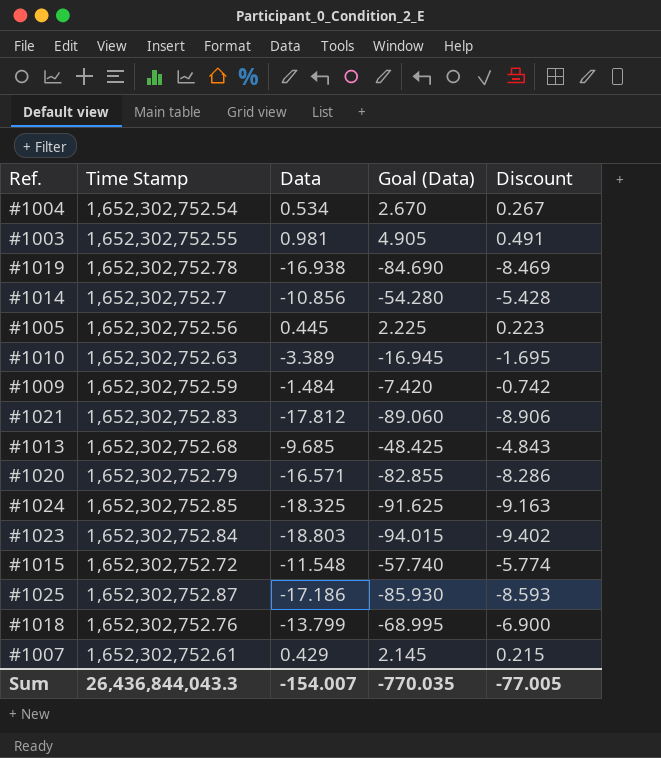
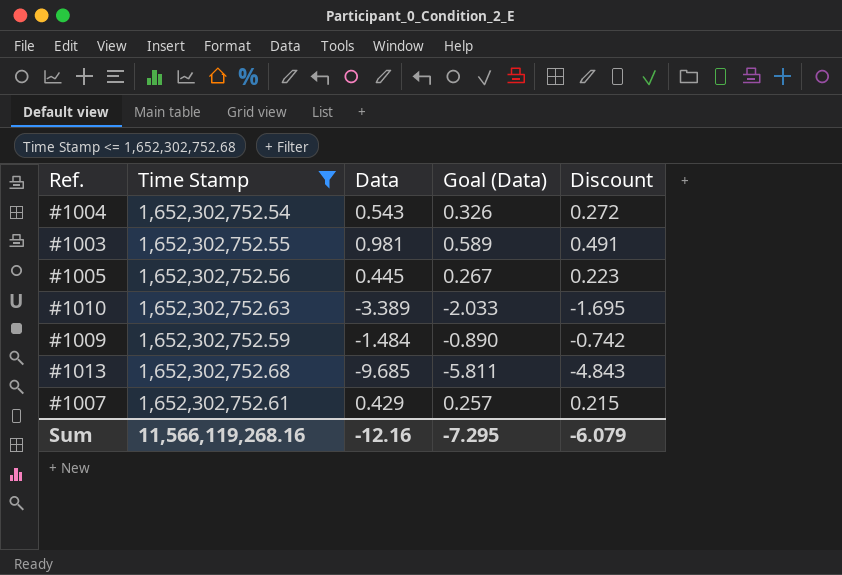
filter: none -> Time Stamp <= 1,652,302,752.68
column Goal (Data) | formula: [Data] * 5 -> [Data] * 0.6
#1004 | Data: 0.534 -> 0.543
#1004 | Discount: 0.267 -> 0.272
Sum | Time Stamp: 26,436,844,043.3 -> 11,566,119,268.16
Sum | Data: -154.007 -> -12.16
Sum | Goal (Data): -770.035 -> -7.295
Sum | Discount: -77.005 -> -6.079

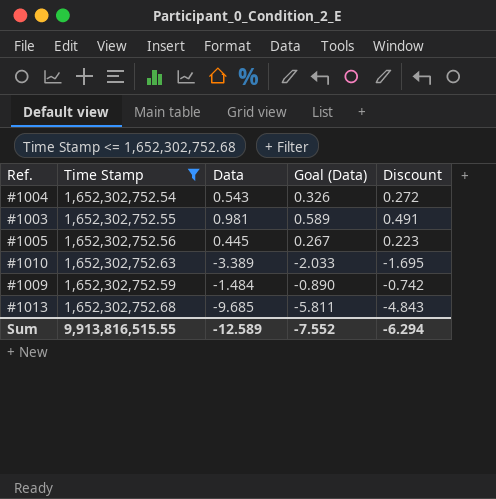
row #1007: 1,652,302,752.61 | 0.429 | 0.257 | 0.215 -> none
Sum | Time Stamp: 11,566,119,268.16 -> 9,913,816,515.55
Sum | Data: -12.16 -> -12.589
Sum | Goal (Data): -7.295 -> -7.552
Sum | Discount: -6.079 -> -6.294

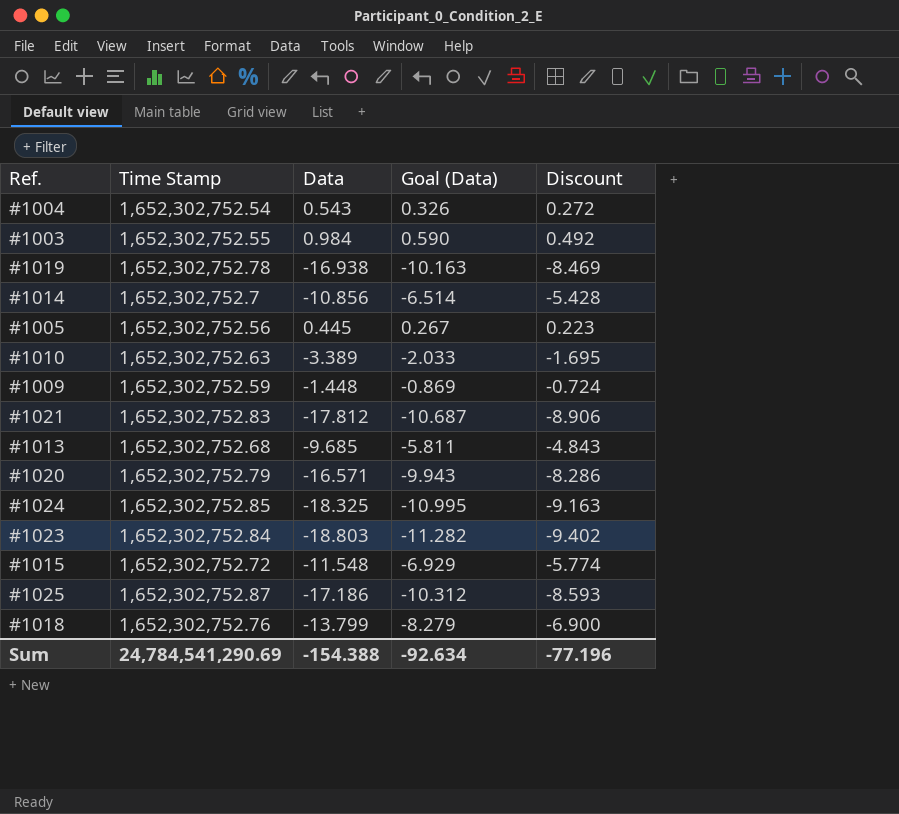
filter: Time Stamp <= 1,652,302,752.68 -> none
#1003 | Data: 0.981 -> 0.984
#1003 | Goal (Data): 0.589 -> 0.590
#1003 | Discount: 0.491 -> 0.492
#1009 | Data: -1.484 -> -1.448
#1009 | Goal (Data): -0.890 -> -0.869
#1009 | Discount: -0.742 -> -0.724
Sum | Time Stamp: 9,913,816,515.55 -> 24,784,541,290.69
Sum | Data: -12.589 -> -154.388
Sum | Goal (Data): -7.552 -> -92.634
Sum | Discount: -6.294 -> -77.196

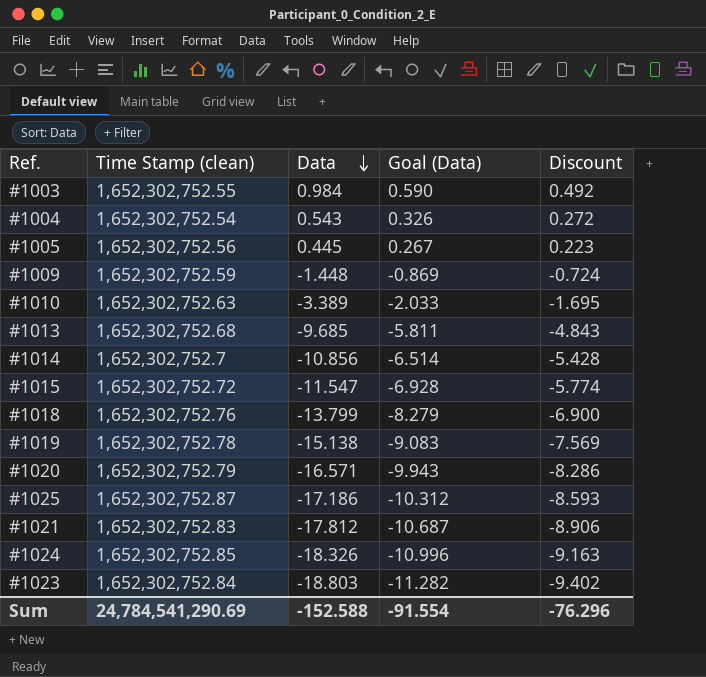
row order: none -> Data descending
column name: Time Stamp -> Time Stamp (clean)
#1015 | Data: -11.548 -> -11.547
#1015 | Goal (Data): -6.929 -> -6.928
#1019 | Data: -16.938 -> -15.138
#1019 | Goal (Data): -10.163 -> -9.083
#1019 | Discount: -8.469 -> -7.569
#1024 | Data: -18.325 -> -18.326
#1024 | Goal (Data): -10.995 -> -10.996
Sum | Data: -154.388 -> -152.588
Sum | Goal (Data): -92.634 -> -91.554
Sum | Discount: -77.196 -> -76.296

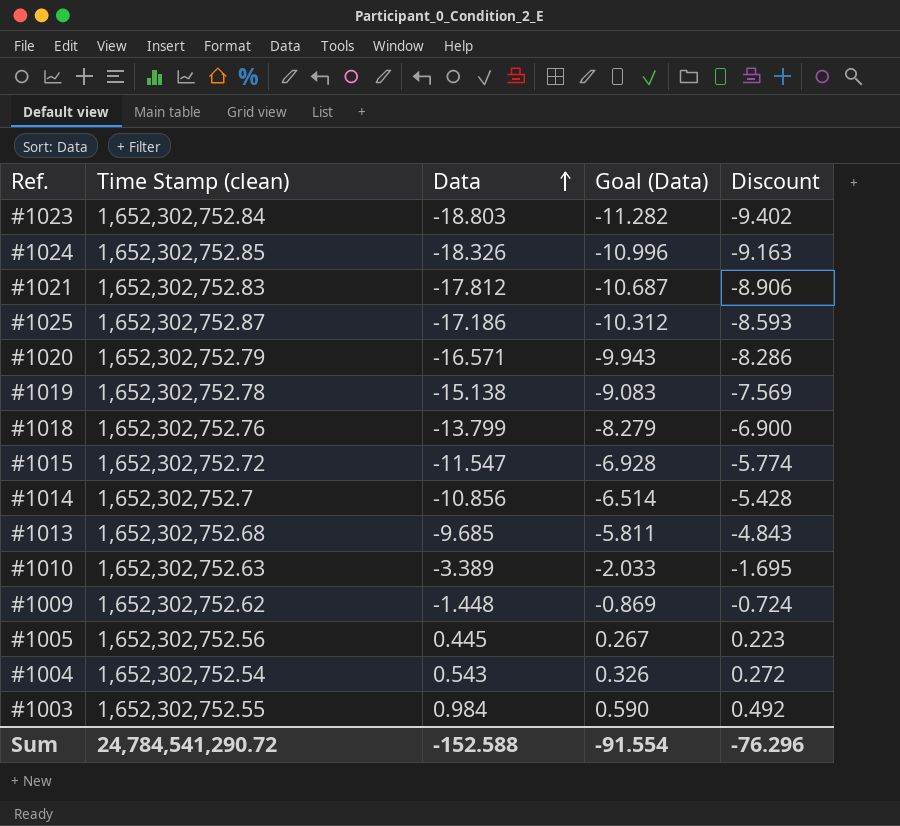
row order: Data descending -> Data ascending
#1009 | Time Stamp (clean): 1,652,302,752.59 -> 1,652,302,752.62
Sum | Time Stamp (clean): 24,784,541,290.69 -> 24,784,541,290.72

